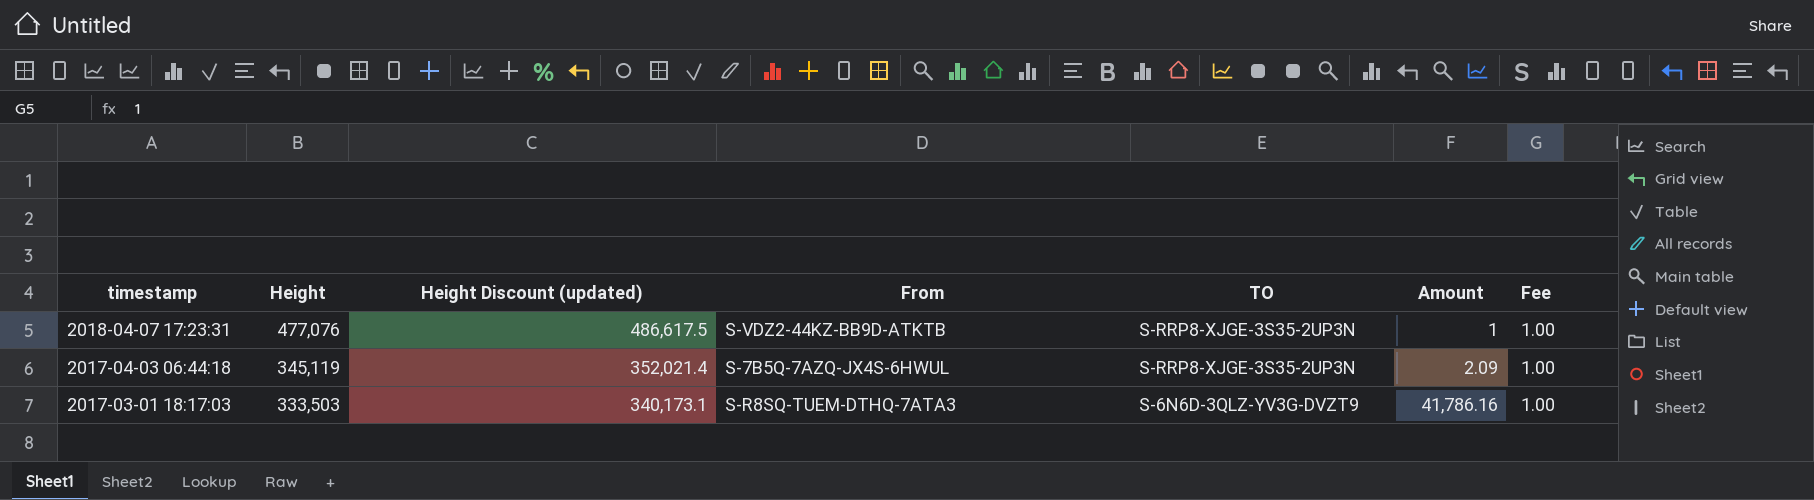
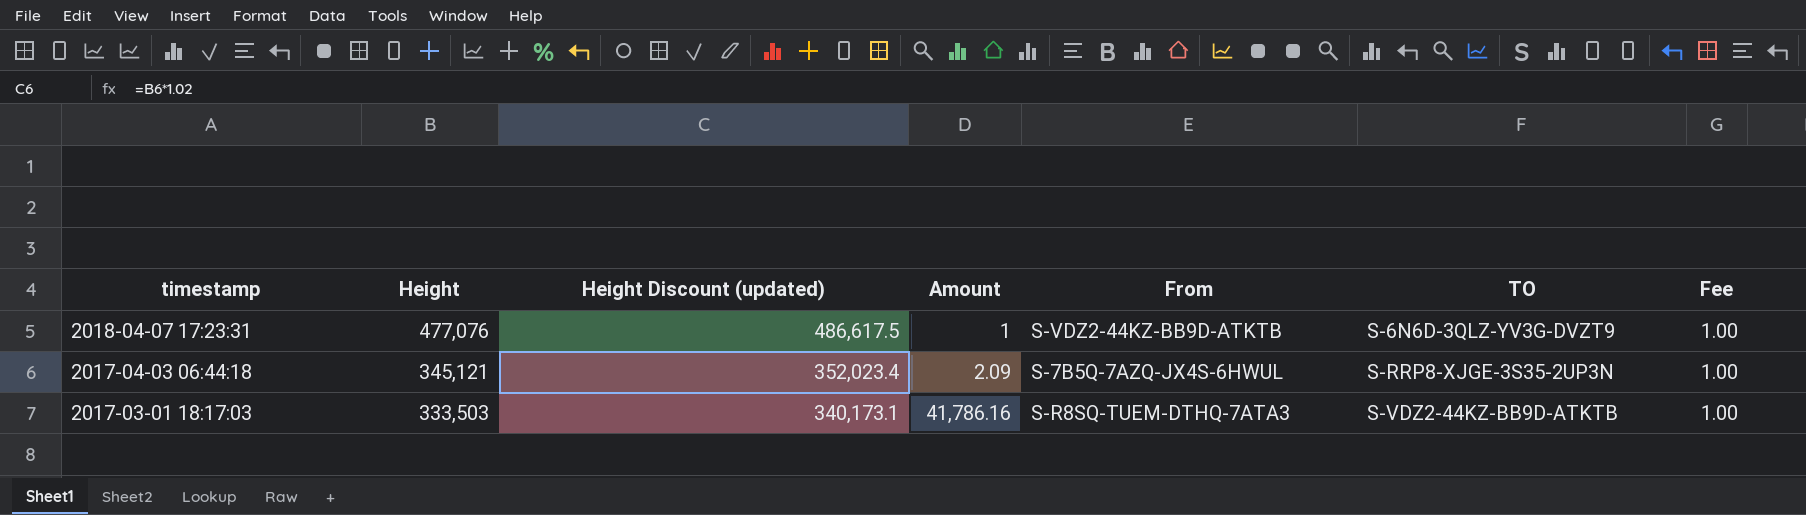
column Amount | position: 6 -> 4
2018-04-07 17:23:31 | TO: S-RRP8-XJGE-3S35-2UP3N -> S-6N6D-3QLZ-YV3G-DVZT9
2017-04-03 06:44:18 | Height: 345,119 -> 345,121
2017-04-03 06:44:18 | Height Discount (updated): 352,021.4 -> 352,023.4
2017-03-01 18:17:03 | TO: S-6N6D-3QLZ-YV3G-DVZT9 -> S-VDZ2-44KZ-BB9D-ATKTB

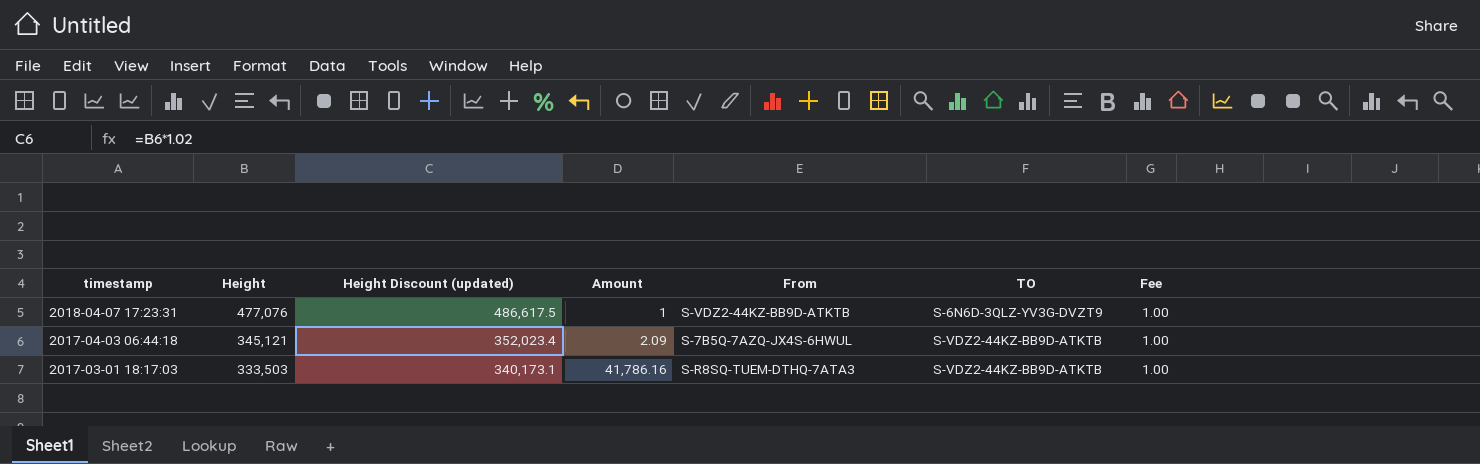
2017-04-03 06:44:18 | TO: S-RRP8-XJGE-3S35-2UP3N -> S-VDZ2-44KZ-BB9D-ATKTB

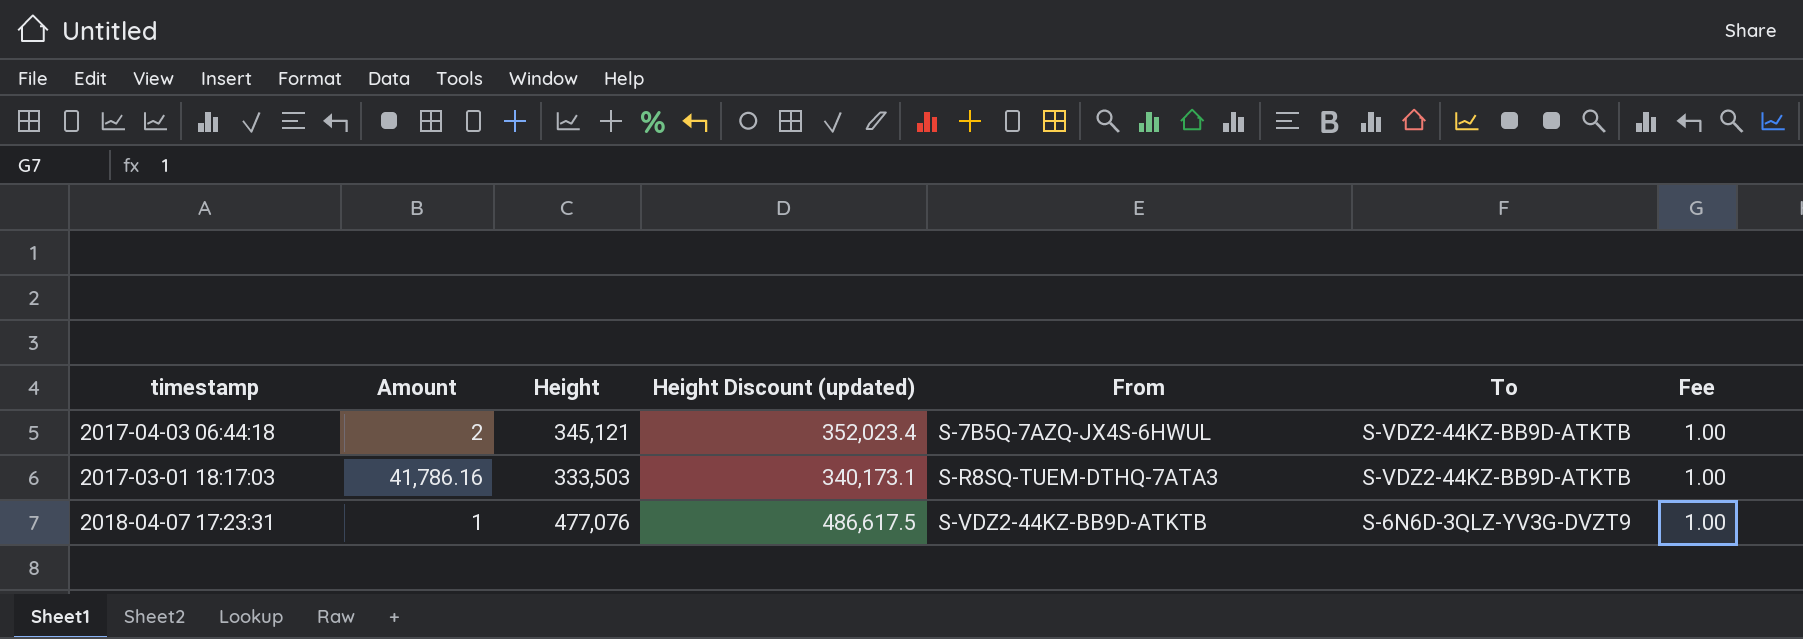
row order: timestamp descending -> From ascending
column Amount | position: 4 -> 2
column name: TO -> To
2017-04-03 06:44:18 | Amount: 2.09 -> 2

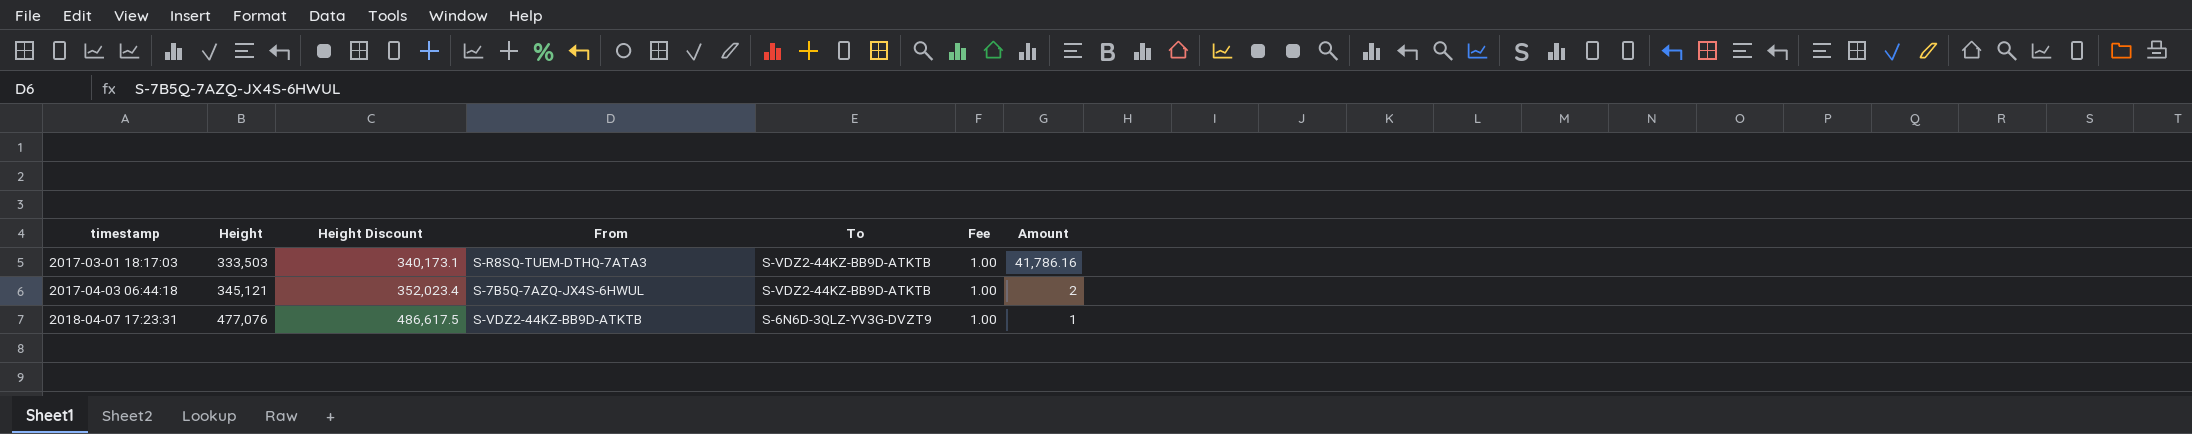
row order: From ascending -> timestamp ascending
column name: Height Discount (updated) -> Height Discount
column Amount | position: 2 -> 7

